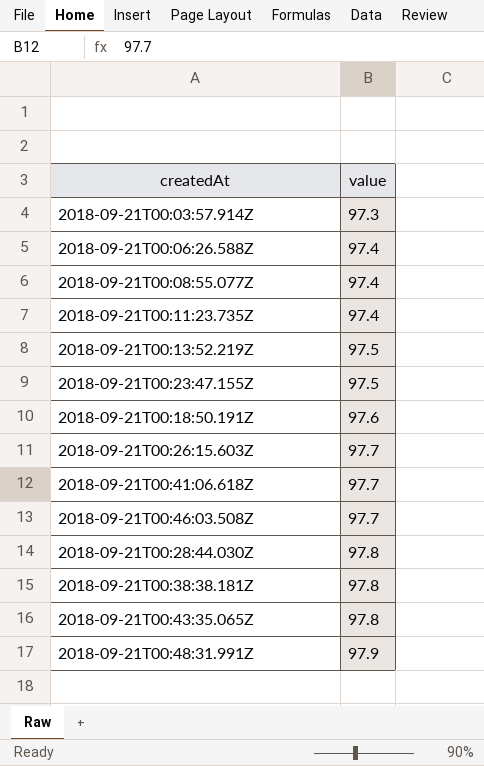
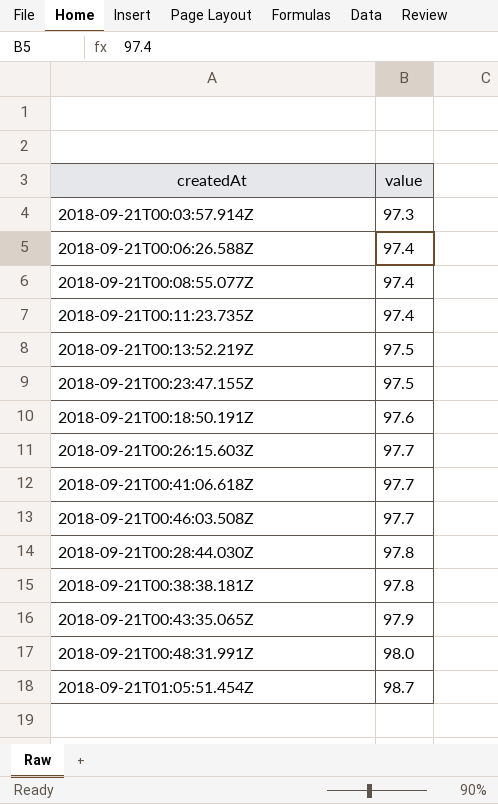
2018-09-21T00:43:35.065Z | value: 97.8 -> 97.9
2018-09-21T00:48:31.991Z | value: 97.9 -> 98.0
row 2018-09-21T01:05:51.454Z: none -> 98.7

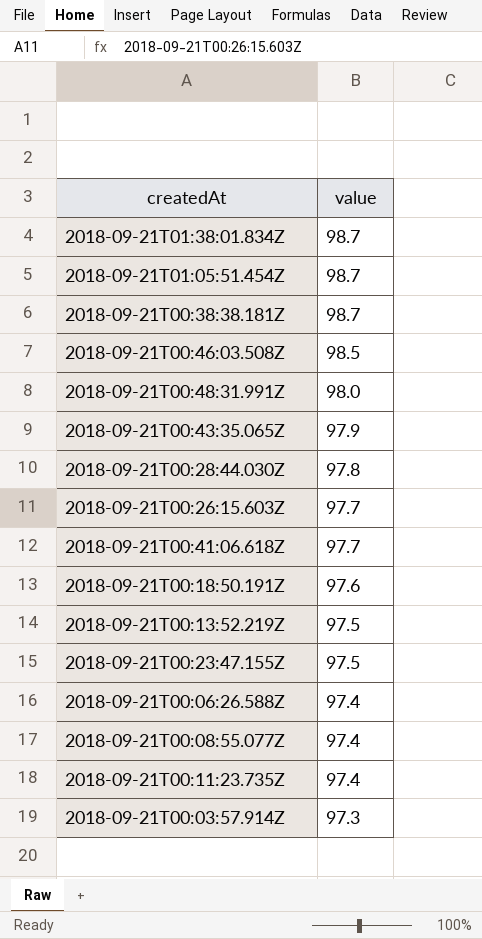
row order: value ascending -> value descending
row 2018-09-21T01:38:01.834Z: none -> 98.7
2018-09-21T00:38:38.181Z | value: 97.8 -> 98.7
2018-09-21T00:46:03.508Z | value: 97.7 -> 98.5

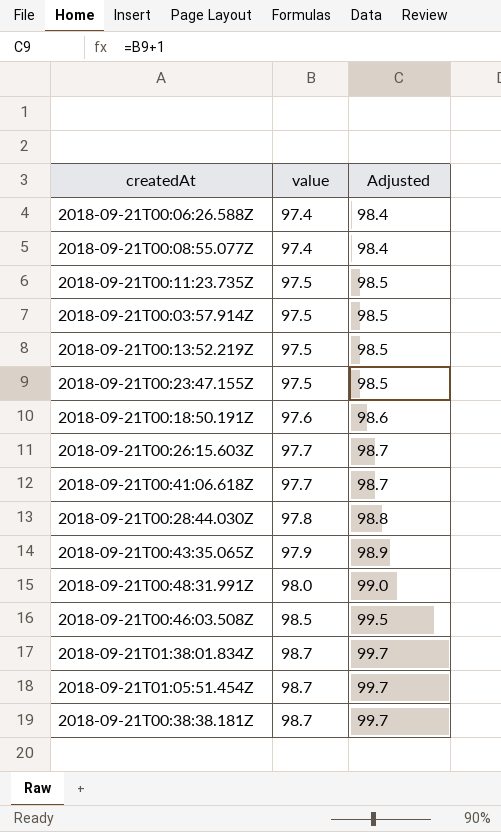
row order: value descending -> value ascending
column Adjusted | formula: none -> [value] + 1
2018-09-21T00:11:23.735Z | value: 97.4 -> 97.5
2018-09-21T00:03:57.914Z | value: 97.3 -> 97.5

